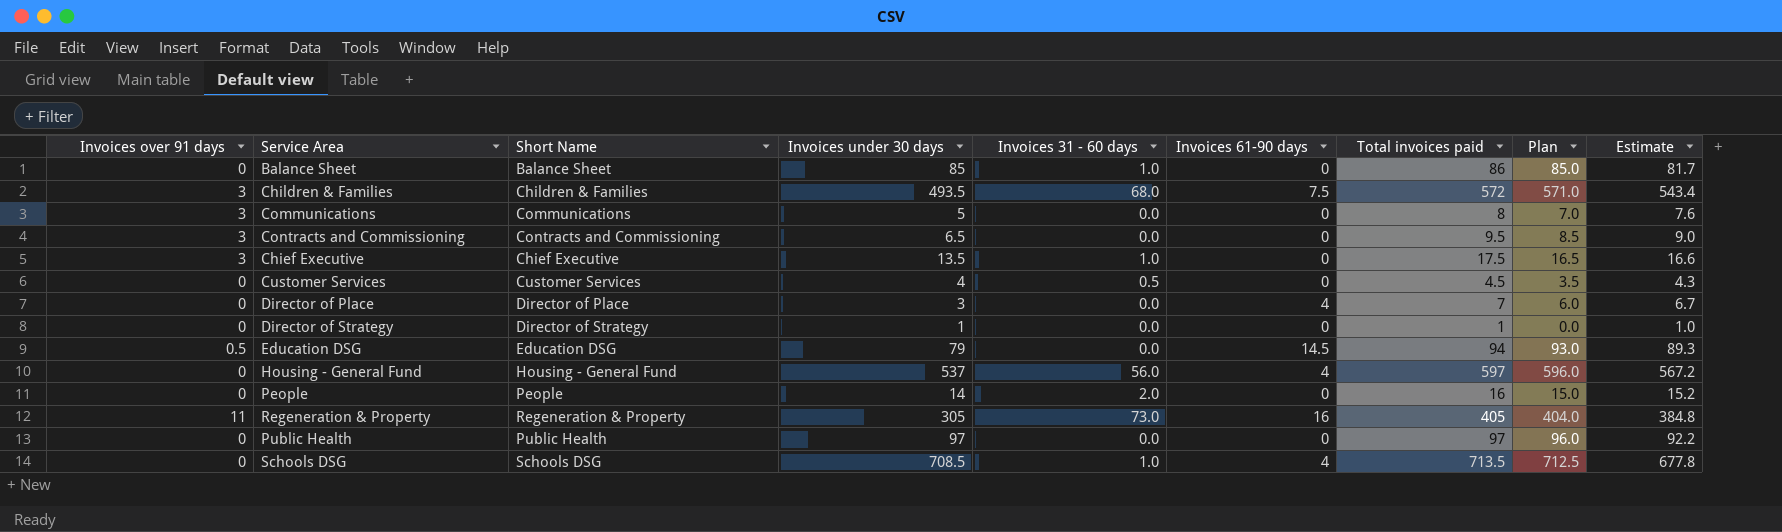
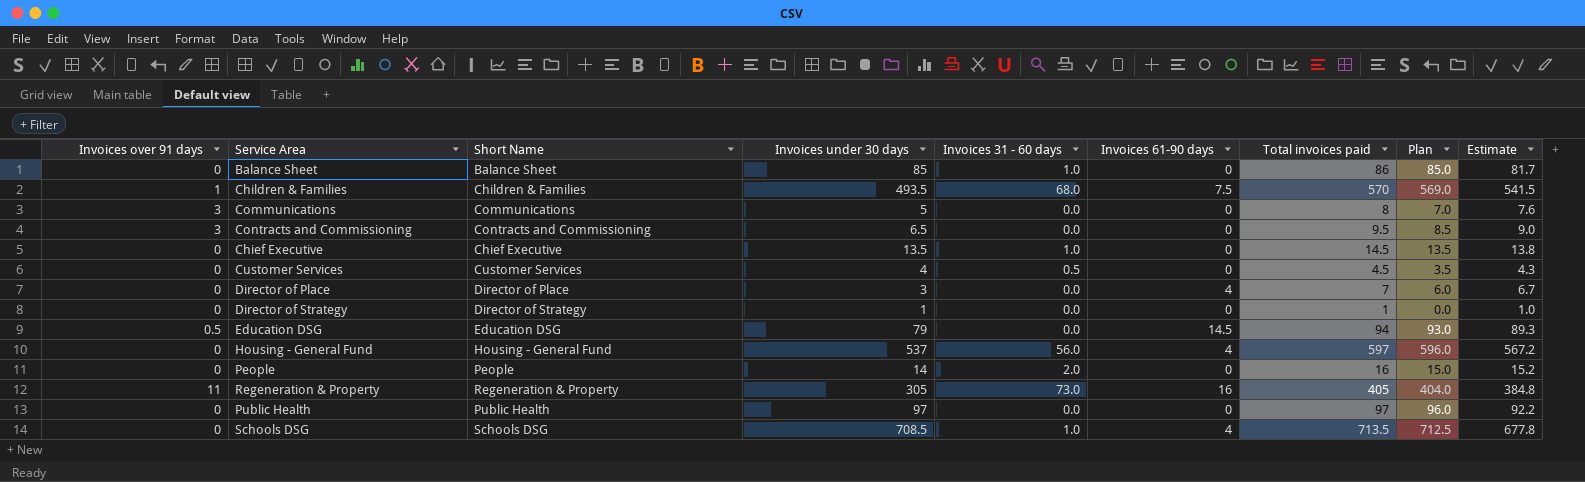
Children & Families | Invoices over 91 days: 3 -> 1
Children & Families | Total invoices paid: 572 -> 570
Children & Families | Plan: 571.0 -> 569.0
Children & Families | Estimate: 543.4 -> 541.5
Chief Executive | Invoices over 91 days: 3 -> 0
Chief Executive | Total invoices paid: 17.5 -> 14.5
Chief Executive | Plan: 16.5 -> 13.5
Chief Executive | Estimate: 16.6 -> 13.8

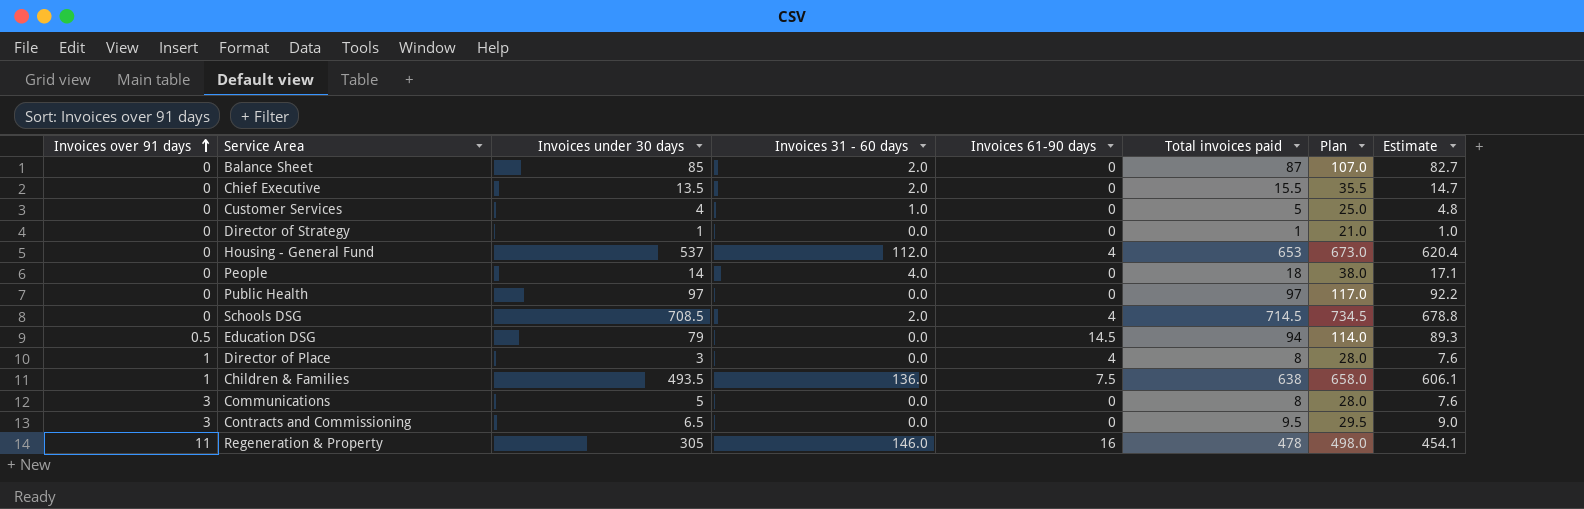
row order: none -> Invoices over 91 days ascending
column Short Name | position: 3 -> none
column Plan | formula: [Total invoices paid] - 1 -> [Total invoices paid] + 20
Balance Sheet | Invoices 31 - 60 days: 1.0 -> 2.0
Balance Sheet | Total invoices paid: 86 -> 87
Balance Sheet | Estimate: 81.7 -> 82.7
Chief Executive | Invoices 31 - 60 days: 1.0 -> 2.0
Chief Executive | Total invoices paid: 14.5 -> 15.5
Chief Executive | Estimate: 13.8 -> 14.7
Customer Services | Invoices 31 - 60 days: 0.5 -> 1.0
Customer Services | Total invoices paid: 4.5 -> 5
Customer Services | Estimate: 4.3 -> 4.8
Housing - General Fund | Invoices 31 - 60 days: 56.0 -> 112.0
Housing - General Fund | Total invoices paid: 597 -> 653
Housing - General Fund | Estimate: 567.2 -> 620.4
People | Invoices 31 - 60 days: 2.0 -> 4.0
People | Total invoices paid: 16 -> 18
People | Estimate: 15.2 -> 17.1
Schools DSG | Invoices 31 - 60 days: 1.0 -> 2.0
Schools DSG | Total invoices paid: 713.5 -> 714.5
Schools DSG | Estimate: 677.8 -> 678.8
Director of Place | Invoices over 91 days: 0 -> 1
Director of Place | Total invoices paid: 7 -> 8
Director of Place | Estimate: 6.7 -> 7.6
Children & Families | Invoices 31 - 60 days: 68.0 -> 136.0
Children & Families | Total invoices paid: 570 -> 638
Children & Families | Estimate: 541.5 -> 606.1
Regeneration & Property | Invoices 31 - 60 days: 73.0 -> 146.0
Regeneration & Property | Total invoices paid: 405 -> 478
Regeneration & Property | Estimate: 384.8 -> 454.1

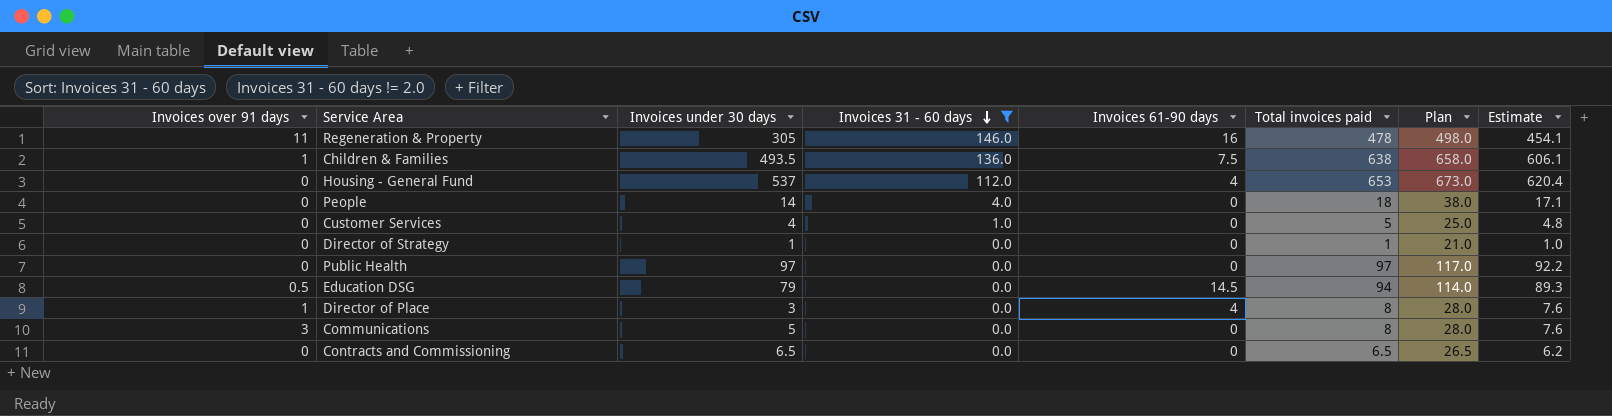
filter: none -> Invoices 31 - 60 days != 2.0
row order: Invoices over 91 days ascending -> Invoices 31 - 60 days descending
Contracts and Commissioning | Invoices over 91 days: 3 -> 0
Contracts and Commissioning | Total invoices paid: 9.5 -> 6.5
Contracts and Commissioning | Plan: 29.5 -> 26.5
Contracts and Commissioning | Estimate: 9.0 -> 6.2

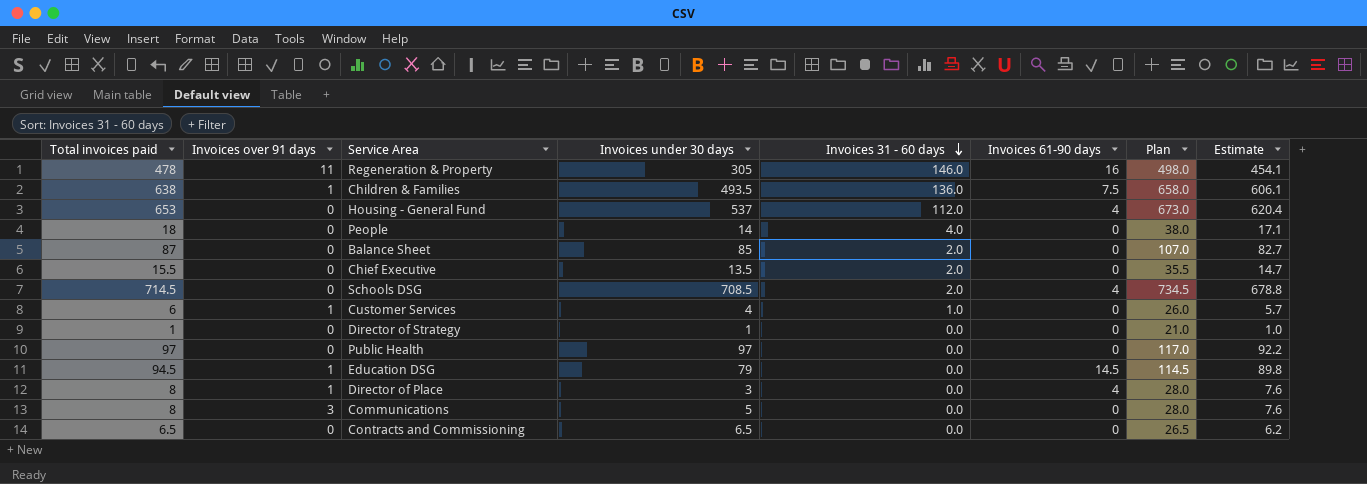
filter: Invoices 31 - 60 days != 2.0 -> none
column Total invoices paid | position: 6 -> 1
Customer Services | Total invoices paid: 5 -> 6
Customer Services | Invoices over 91 days: 0 -> 1
Customer Services | Plan: 25.0 -> 26.0
Customer Services | Estimate: 4.8 -> 5.7
Education DSG | Total invoices paid: 94 -> 94.5
Education DSG | Invoices over 91 days: 0.5 -> 1
Education DSG | Plan: 114.0 -> 114.5
Education DSG | Estimate: 89.3 -> 89.8

